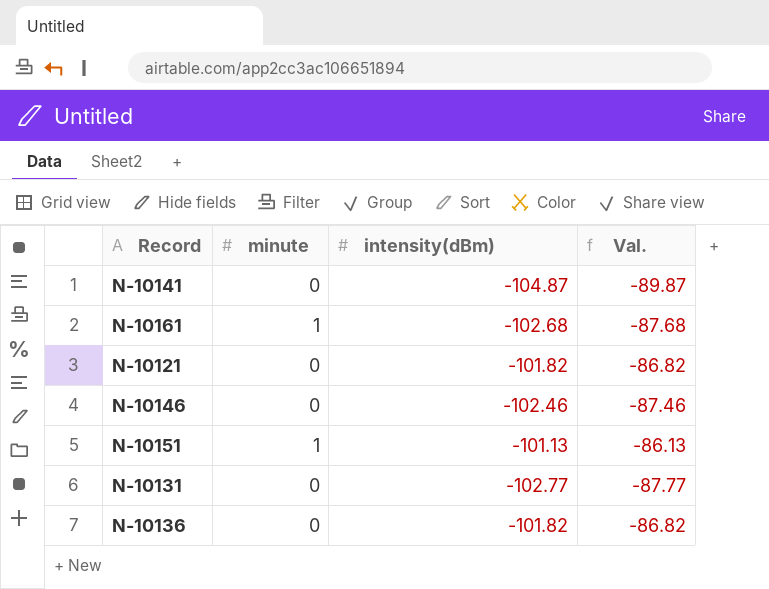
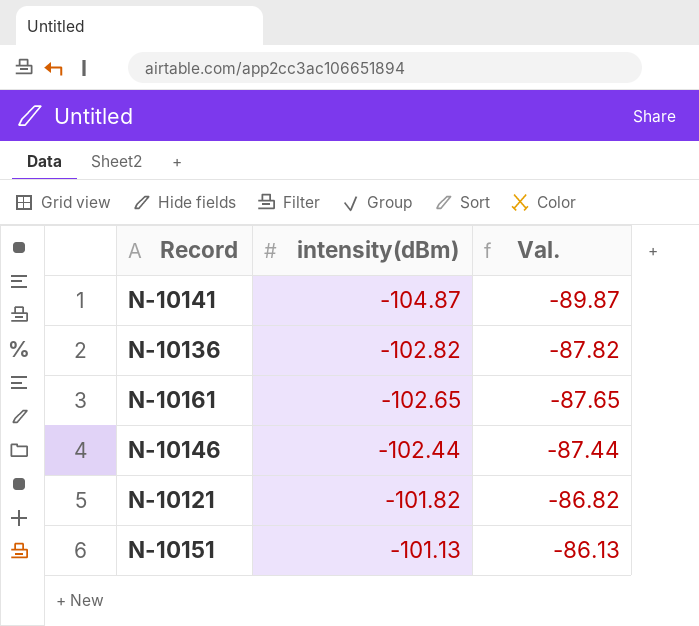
row order: none -> intensity(dBm) ascending
column minute | position: 2 -> none
row N-10131: 0 | -102.77 | -87.77 -> none
N-10136 | intensity(dBm): -101.82 -> -102.82
N-10136 | Val.: -86.82 -> -87.82
N-10161 | intensity(dBm): -102.68 -> -102.65
N-10161 | Val.: -87.68 -> -87.65
N-10146 | intensity(dBm): -102.46 -> -102.44
N-10146 | Val.: -87.46 -> -87.44

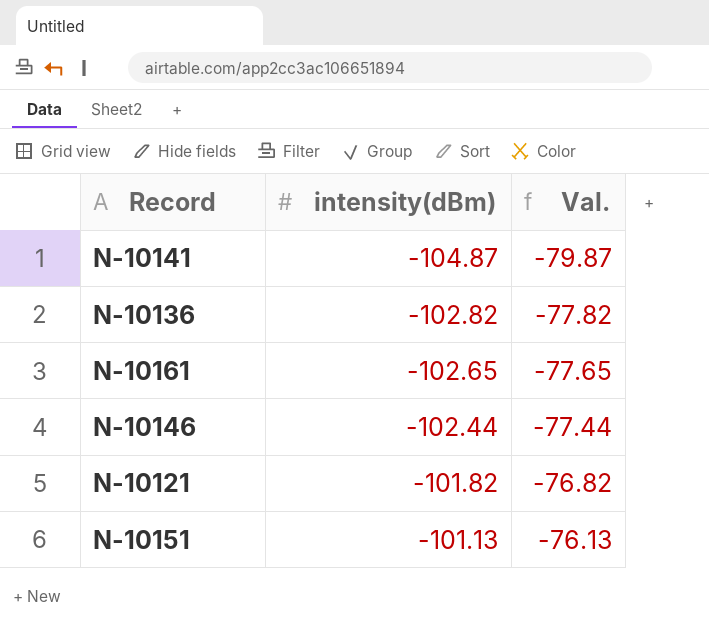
column Val. | formula: [intensity(dBm)] + 15 -> [intensity(dBm)] + 25

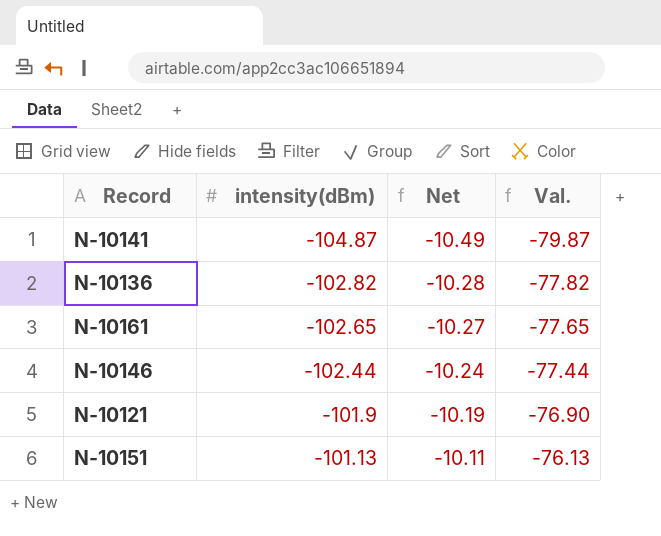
column Net | formula: none -> [intensity(dBm)] * 0.1
N-10121 | intensity(dBm): -101.82 -> -101.9
N-10121 | Val.: -76.82 -> -76.90

